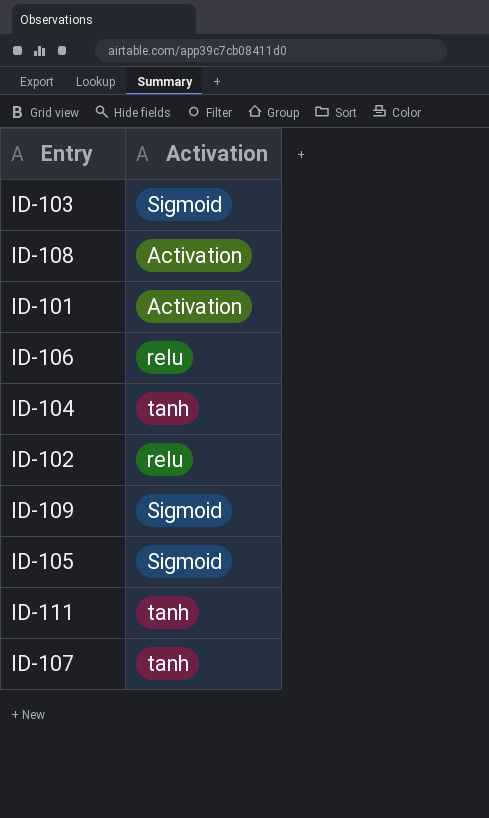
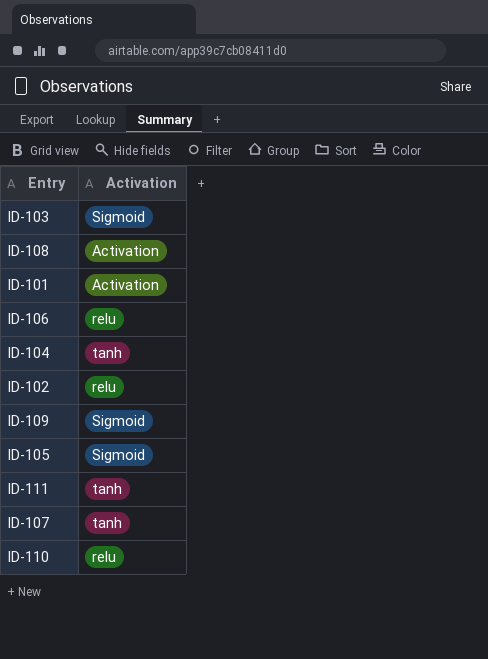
row ID-110: none -> relu

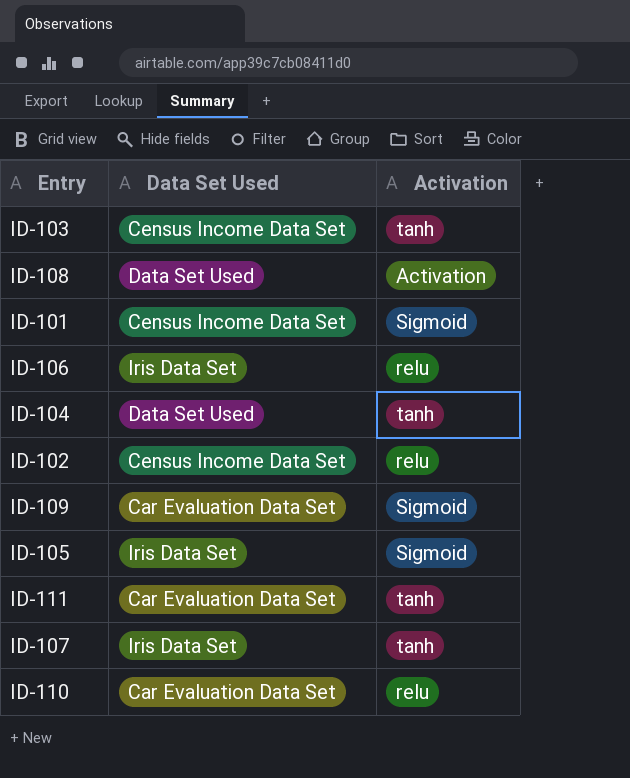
column Data Set Used | position: none -> 2
ID-103 | Activation: Sigmoid -> tanh
ID-101 | Activation: Activation -> Sigmoid

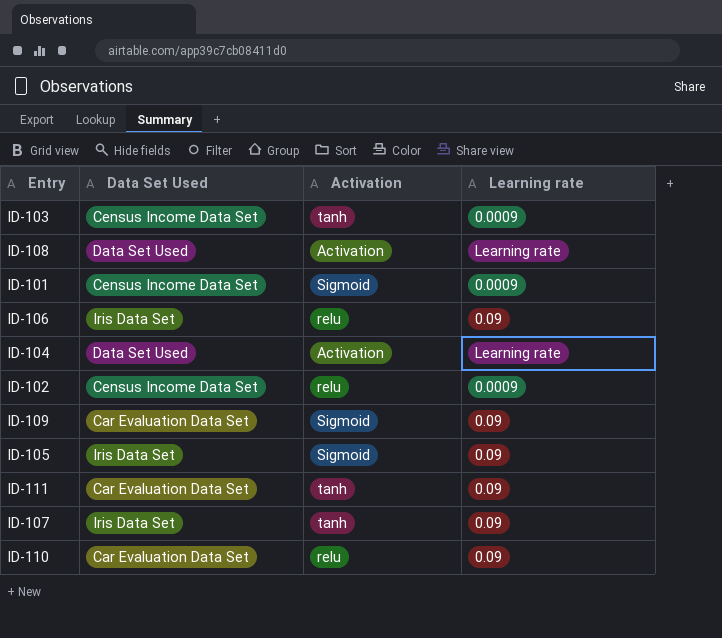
column Learning rate | position: none -> 4
ID-104 | Activation: tanh -> Activation

